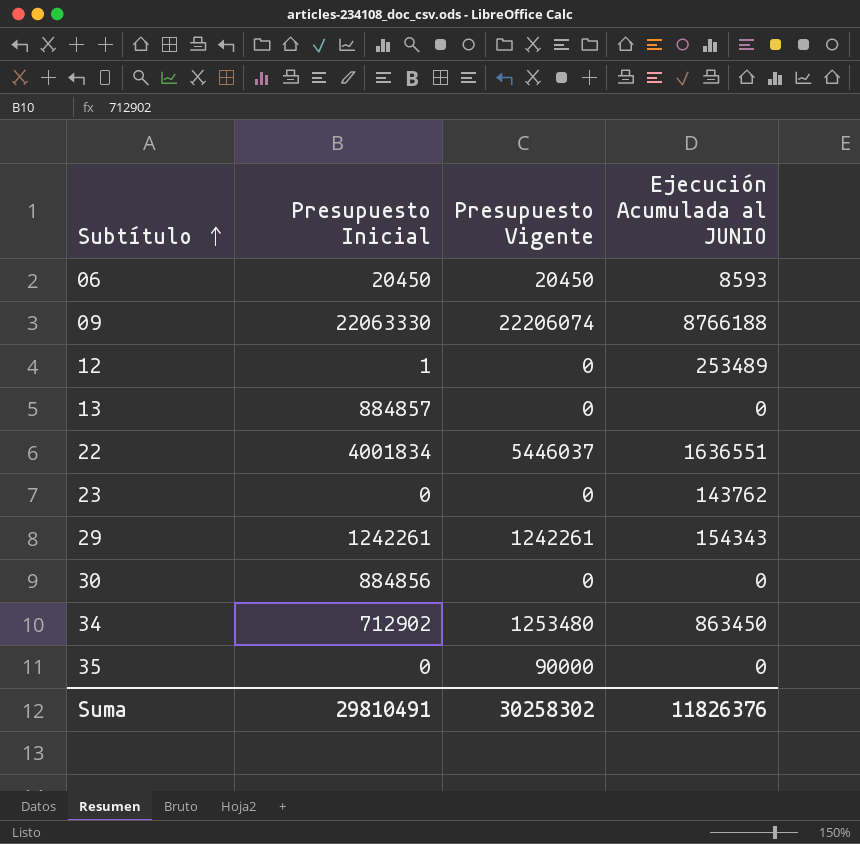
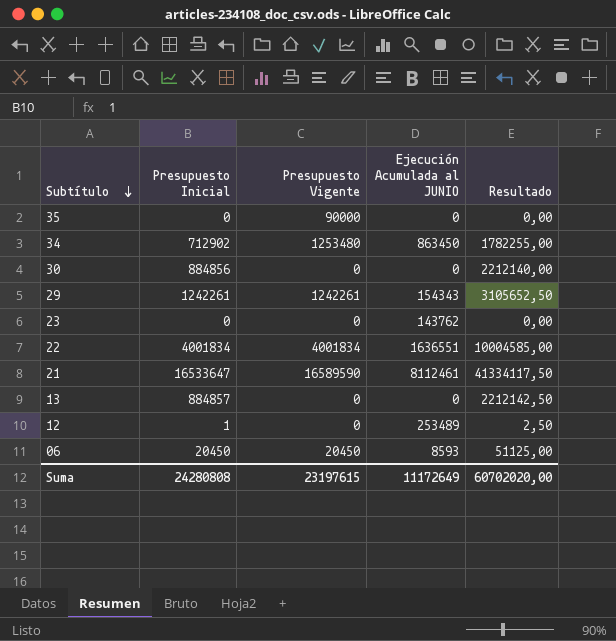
row order: Subtítulo ascending -> Subtítulo descending
column Resultado | formula: none -> [Presupuesto Inicial] * 2,5
row 09: 22063330 | 22206074 | 8766188 -> none
22 | Presupuesto Vigente: 5446037 -> 4001834
row 21: none -> 16533647 | 16589590 | 8112461 | 41334117,50
Suma | Presupuesto Inicial: 29810491 -> 24280808
Suma | Presupuesto Vigente: 30258302 -> 23197615
Suma | Ejecución Acumulada al JUNIO: 11826376 -> 11172649

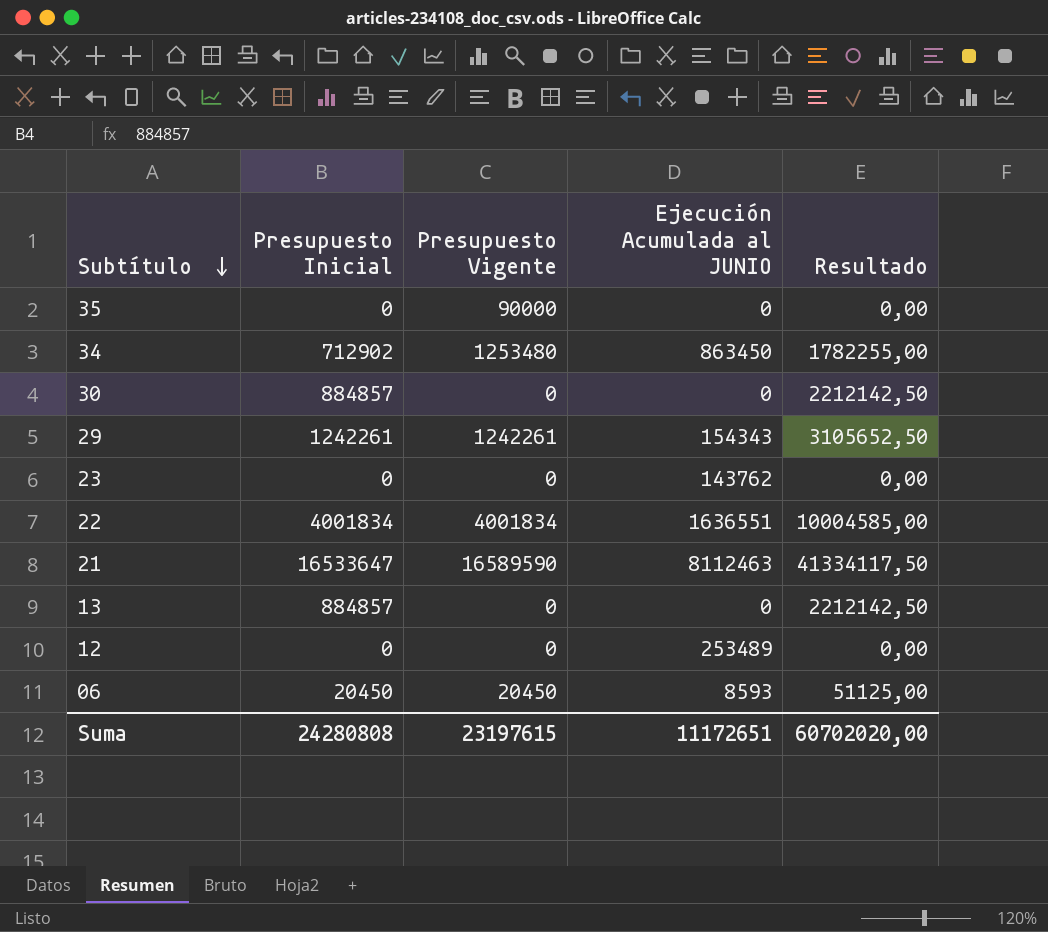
30 | Presupuesto Inicial: 884856 -> 884857
30 | Resultado: 2212140,00 -> 2212142,50
21 | Ejecución Acumulada al JUNIO: 8112461 -> 8112463
12 | Presupuesto Inicial: 1 -> 0
12 | Resultado: 2,50 -> 0,00
Suma | Ejecución Acumulada al JUNIO: 11172649 -> 11172651

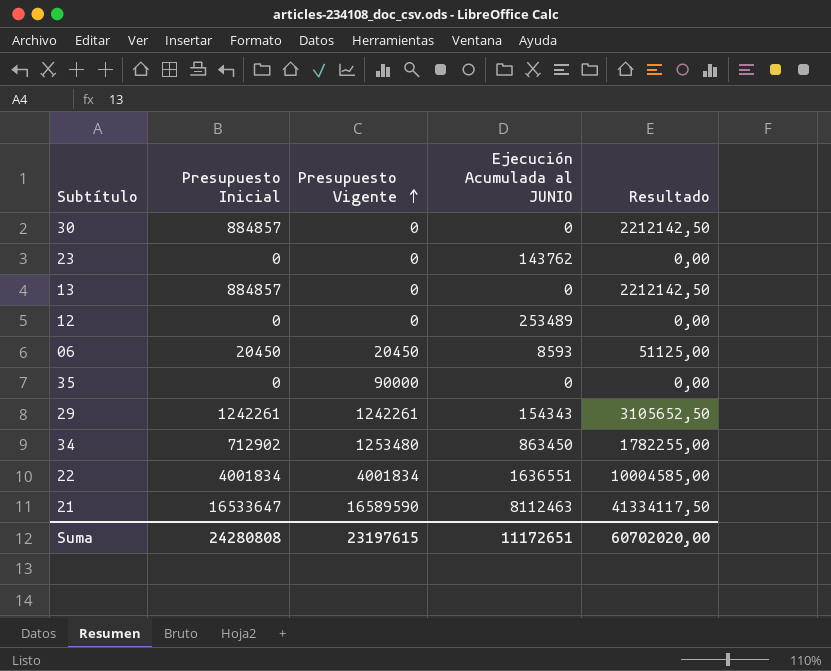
row order: Subtítulo descending -> Presupuesto Vigente ascending

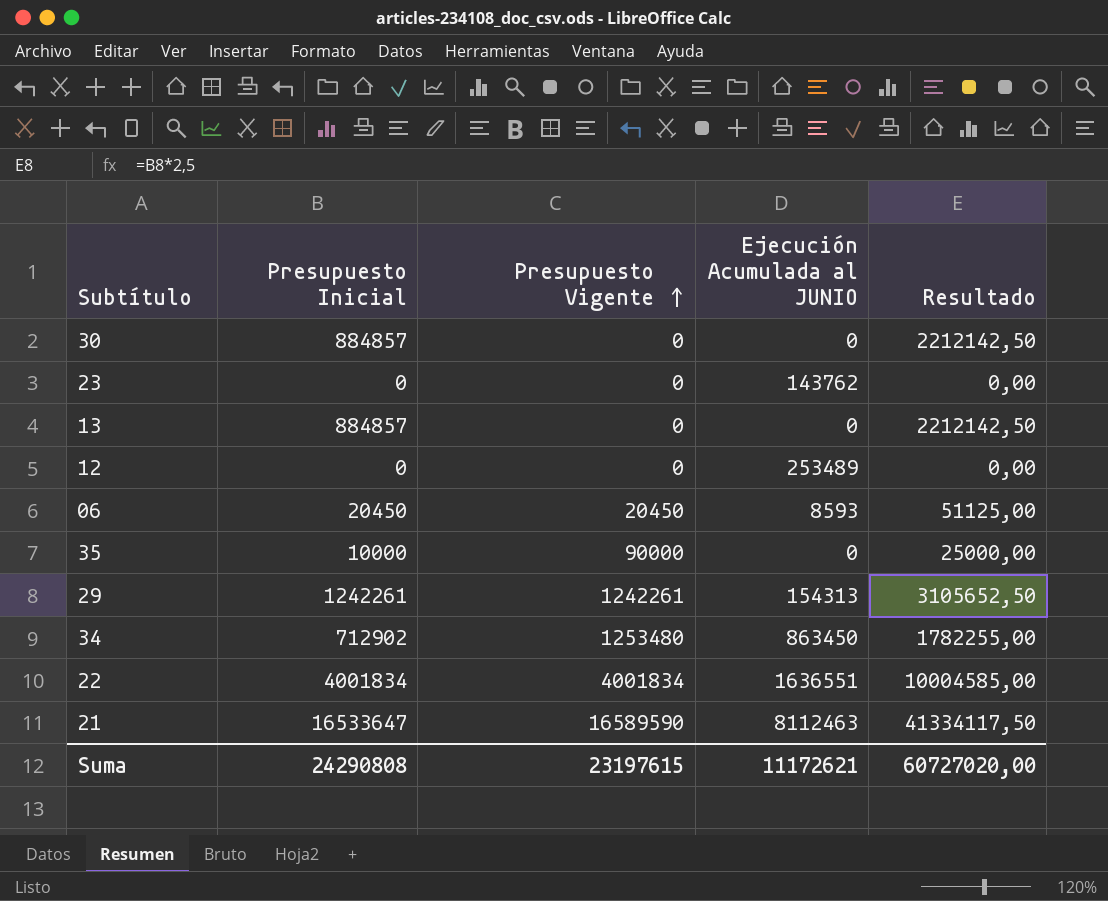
35 | Presupuesto Inicial: 0 -> 10000
35 | Resultado: 0,00 -> 25000,00
29 | Ejecución Acumulada al JUNIO: 154343 -> 154313
Suma | Presupuesto Inicial: 24280808 -> 24290808
Suma | Ejecución Acumulada al JUNIO: 11172651 -> 11172621
Suma | Resultado: 60702020,00 -> 60727020,00

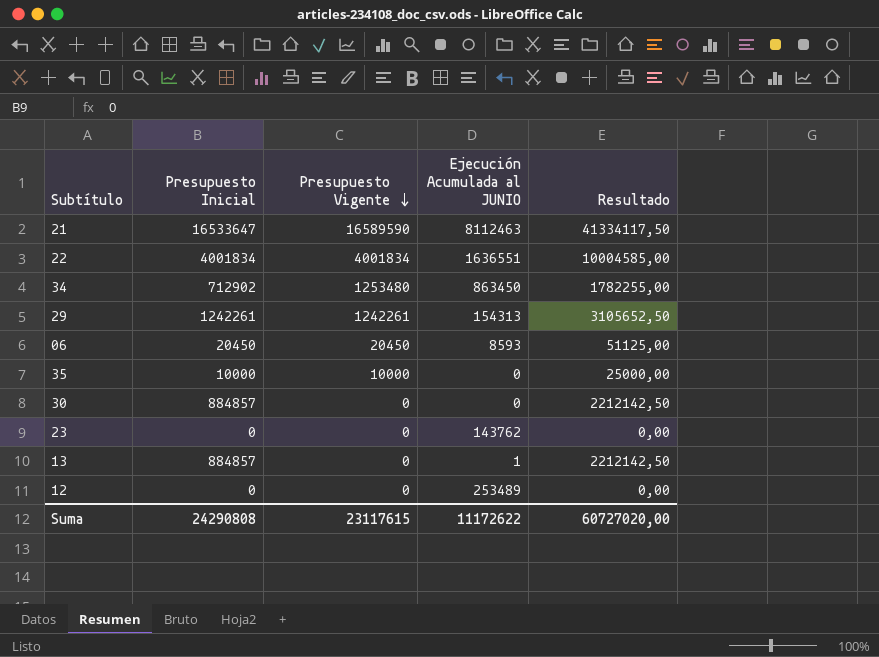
row order: Presupuesto Vigente ascending -> Presupuesto Vigente descending
35 | Presupuesto Vigente: 90000 -> 10000
13 | Ejecución Acumulada al JUNIO: 0 -> 1
Suma | Presupuesto Vigente: 23197615 -> 23117615
Suma | Ejecución Acumulada al JUNIO: 11172621 -> 11172622

